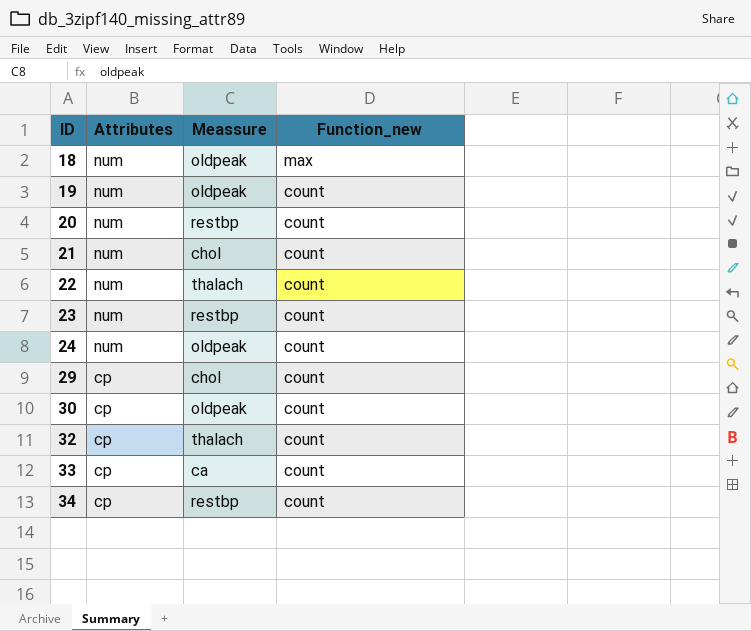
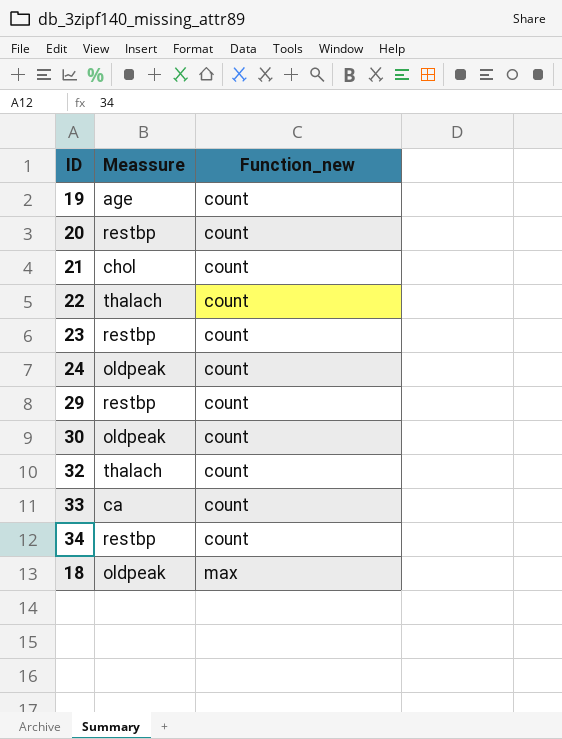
row order: ID ascending -> Function_new ascending
column Attributes | position: 2 -> none
19 | Meassure: oldpeak -> age
29 | Meassure: chol -> restbp

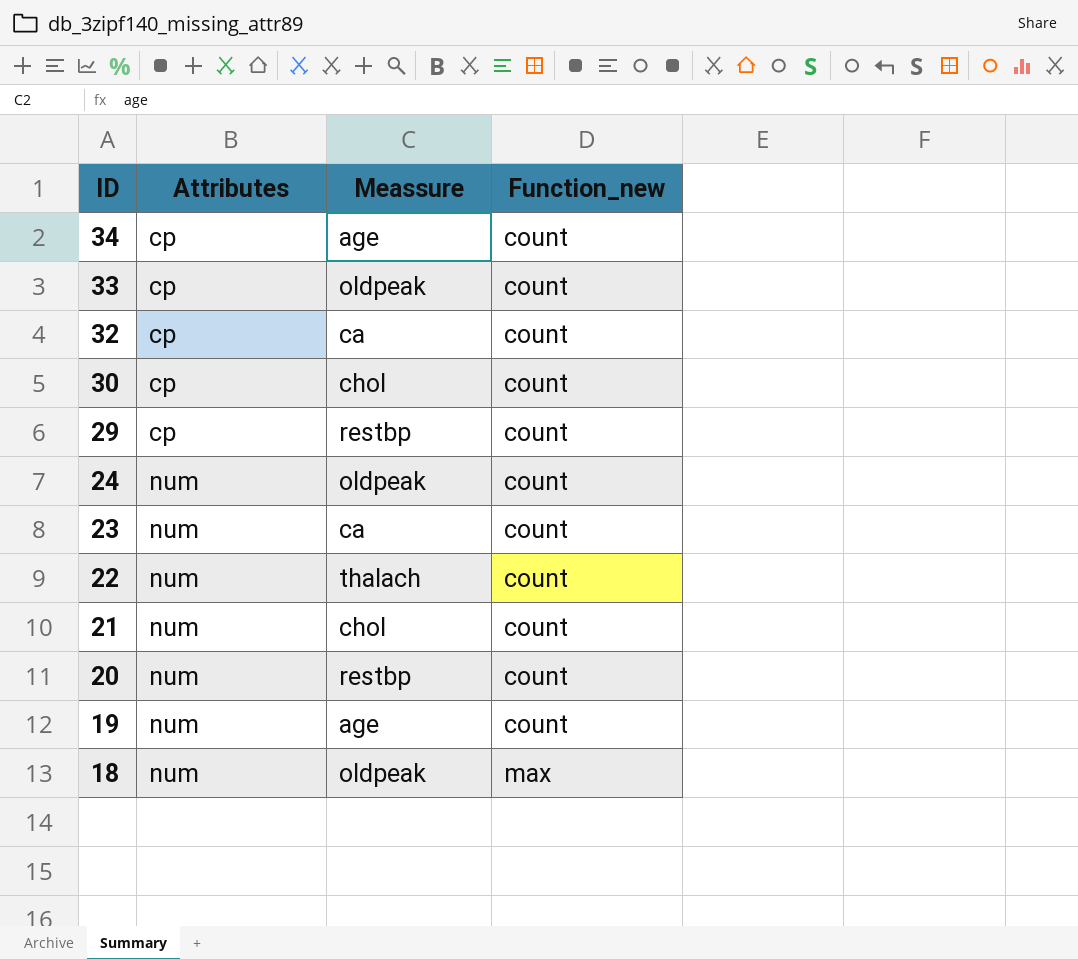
row order: Function_new ascending -> ID descending
column Attributes | position: none -> 2
34 | Meassure: restbp -> age
33 | Meassure: ca -> oldpeak
32 | Meassure: thalach -> ca
30 | Meassure: oldpeak -> chol
23 | Meassure: restbp -> ca

